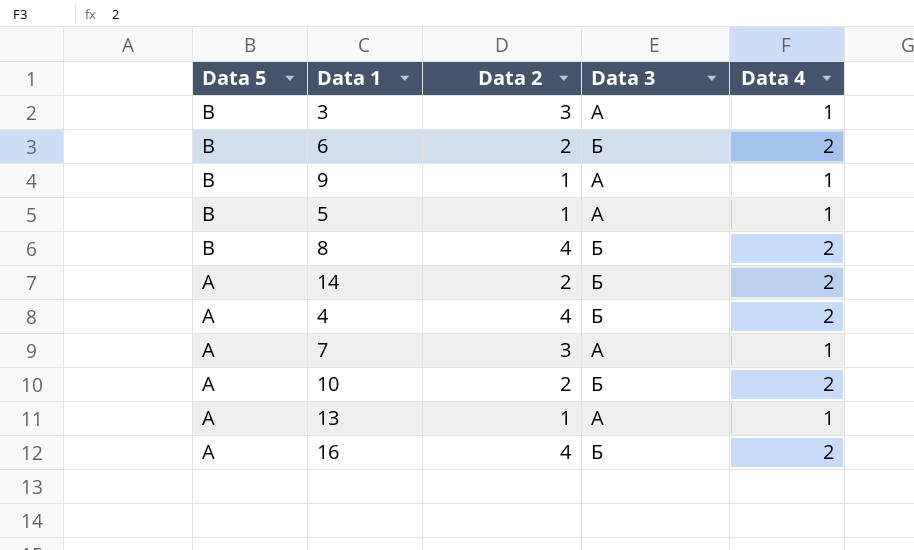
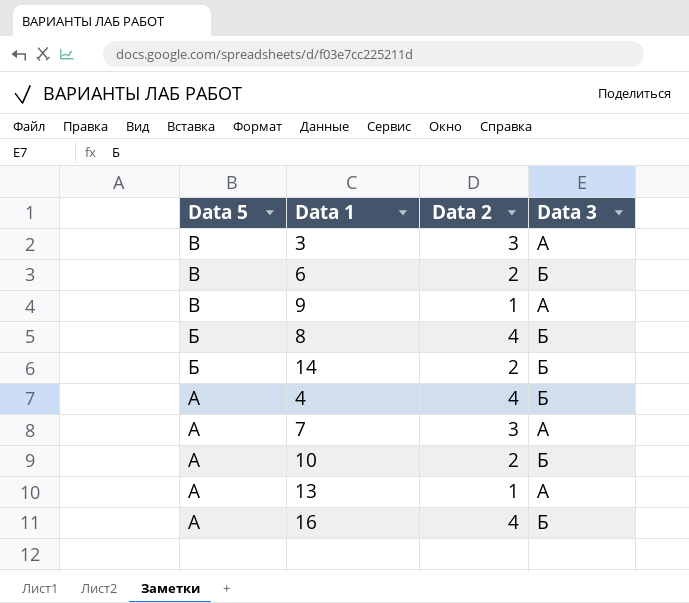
column Data 4 | position: 5 -> none
row 5: В | 1 | А | 1 -> none
8 | Data 5: В -> Б
14 | Data 5: А -> Б

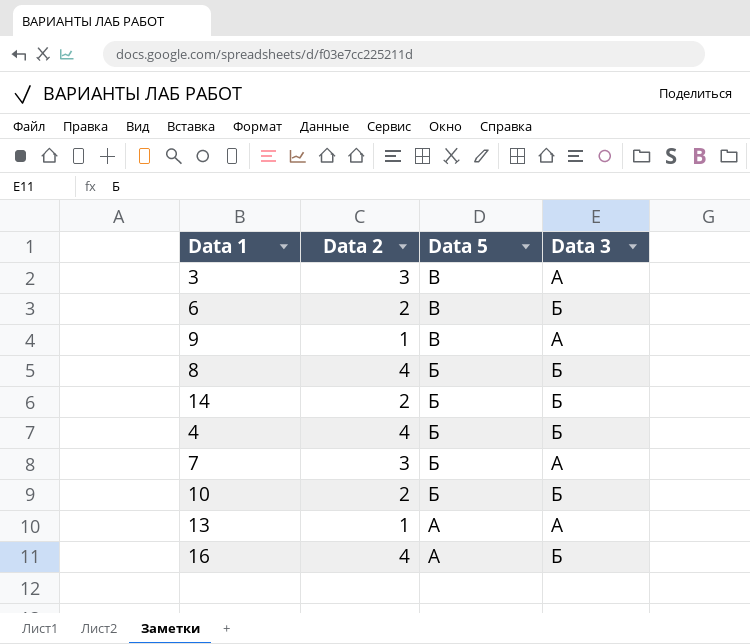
column Data 5 | position: 1 -> 3
4 | Data 5: А -> Б
7 | Data 5: А -> Б
10 | Data 5: А -> Б

